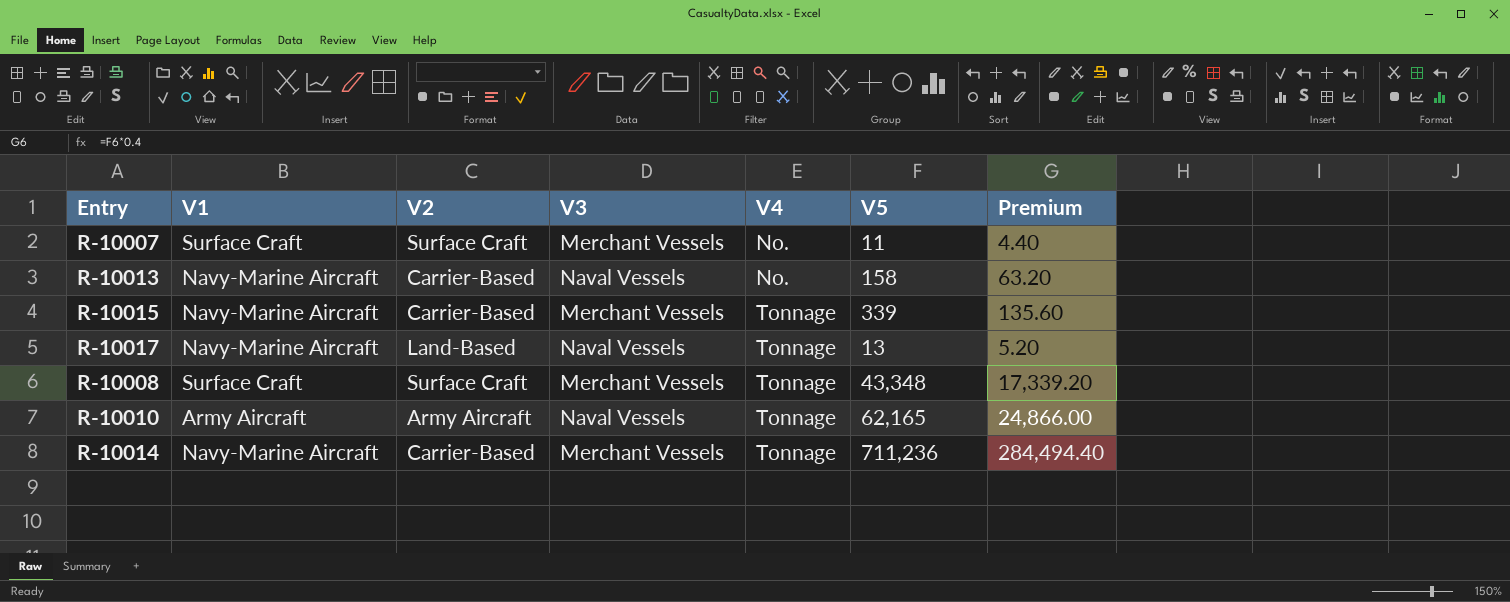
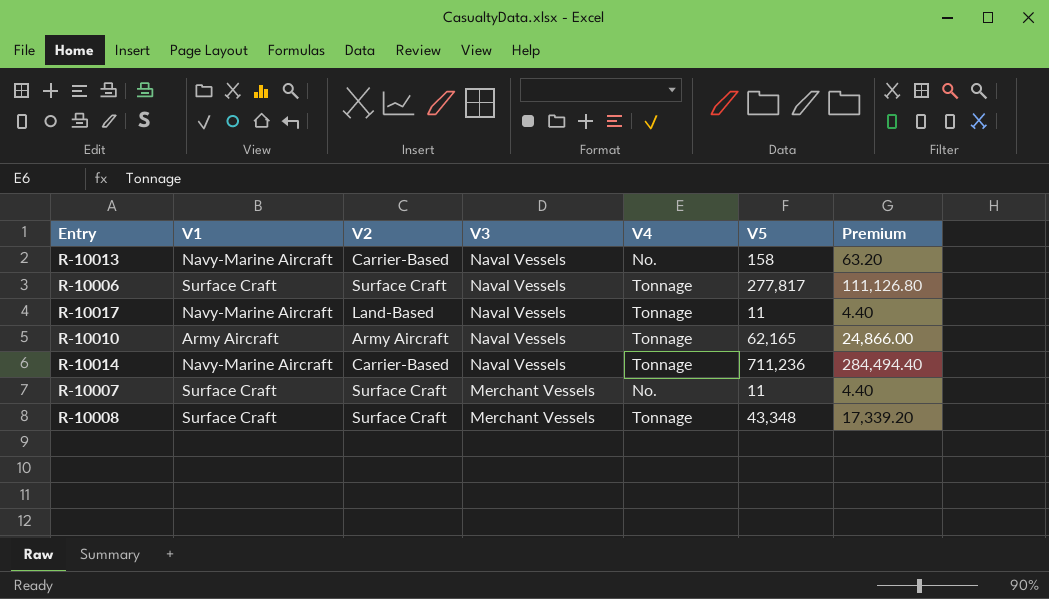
row order: V4 ascending -> V3 descending
row R-10015: Navy-Marine Aircraft | Carrier-Based | Merchant Vessels | Tonnage | 339 | 135.60 -> none
row R-10006: none -> Surface Craft | Surface Craft | Naval Vessels | Tonnage | 277,817 | 111,126.80
R-10017 | V5: 13 -> 11
R-10017 | Premium: 5.20 -> 4.40
R-10014 | V3: Merchant Vessels -> Naval Vessels

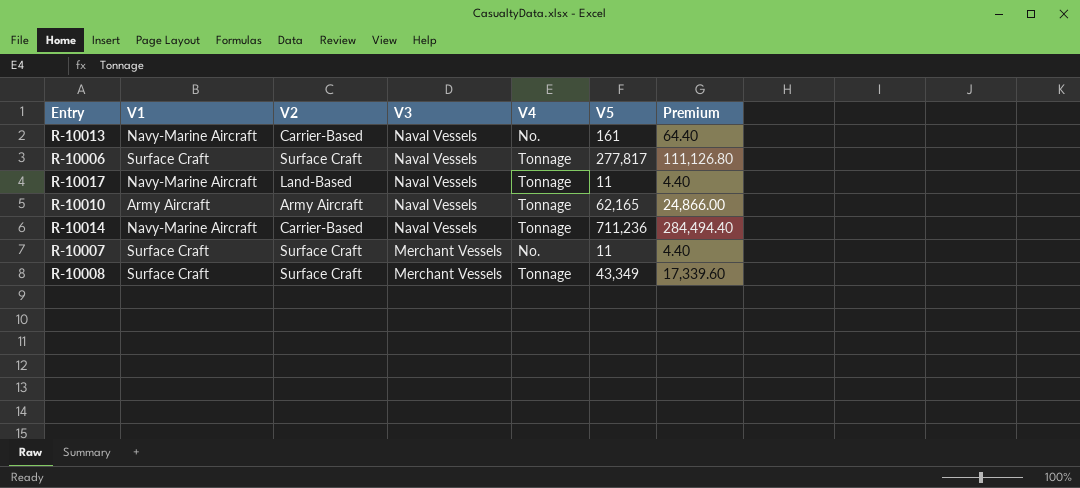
R-10013 | V5: 158 -> 161
R-10013 | Premium: 63.20 -> 64.40
R-10008 | V5: 43,348 -> 43,349
R-10008 | Premium: 17,339.20 -> 17,339.60

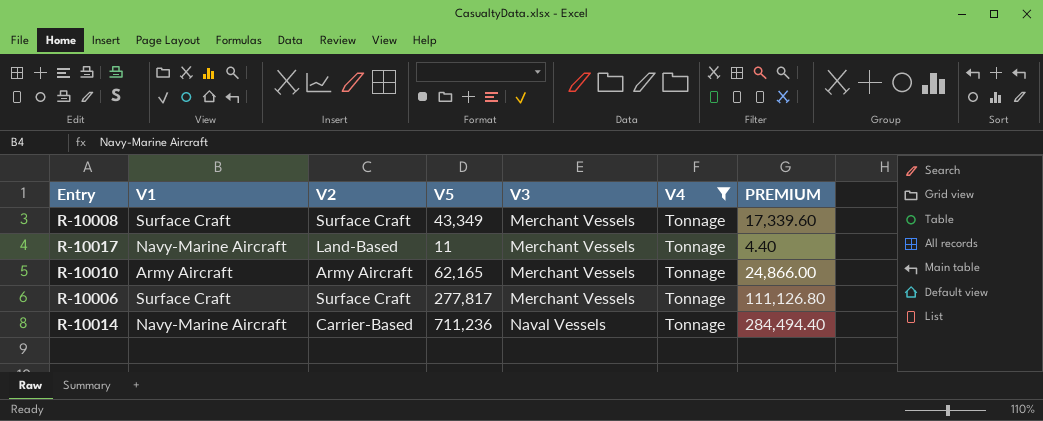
filter: none -> V4 = Tonnage
row order: V3 descending -> V3 ascending
column V5 | position: 6 -> 4
column name: Premium -> PREMIUM
R-10017 | V3: Naval Vessels -> Merchant Vessels
R-10010 | V3: Naval Vessels -> Merchant Vessels
R-10006 | V3: Naval Vessels -> Merchant Vessels

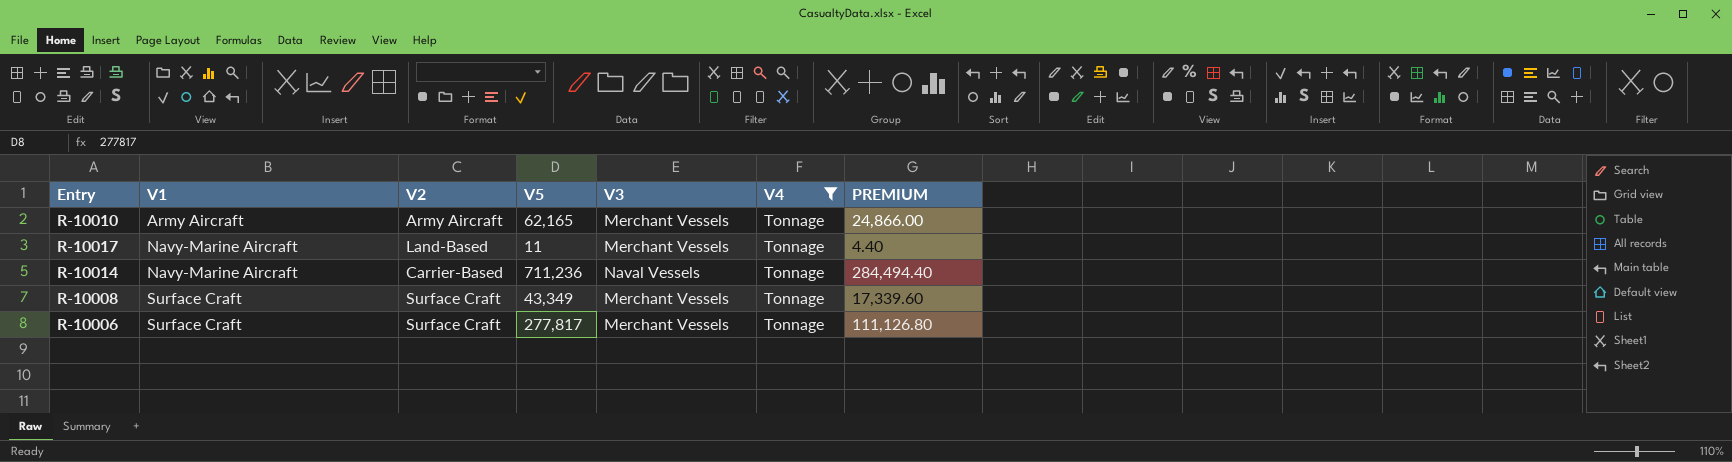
row order: V3 ascending -> V1 ascending

